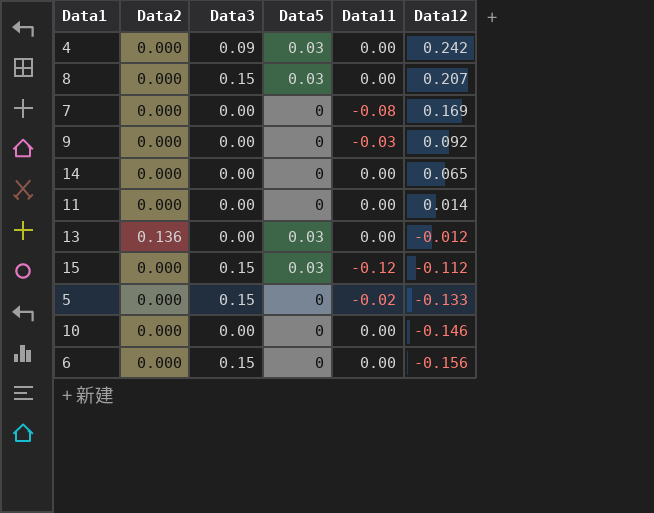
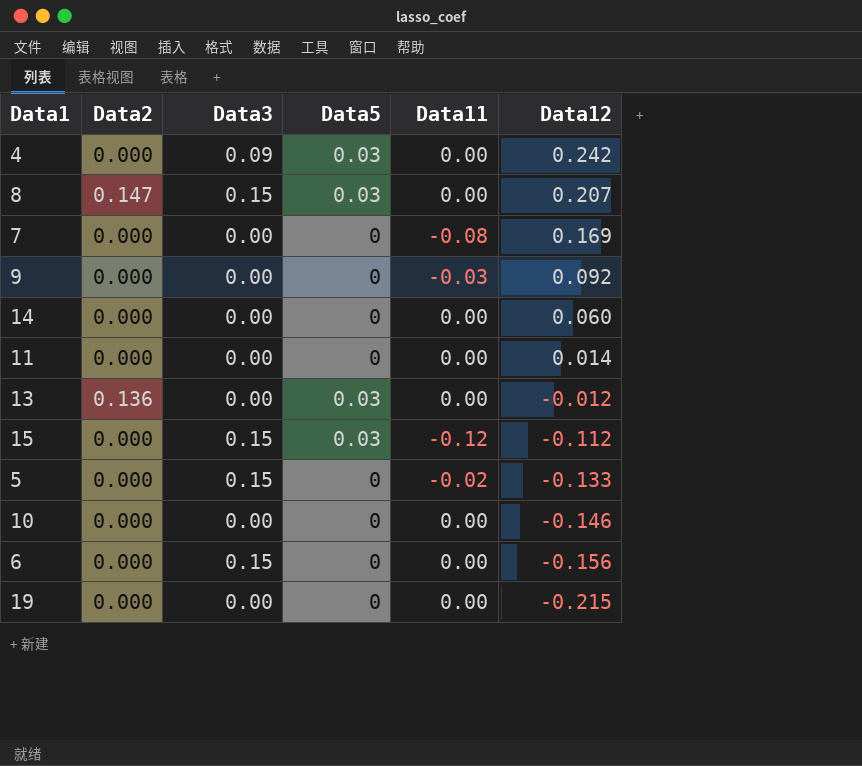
8 | Data2: 0.000 -> 0.147
14 | Data12: 0.065 -> 0.060
row 19: none -> 0.000 | 0.00 | 0 | 0.00 | -0.215

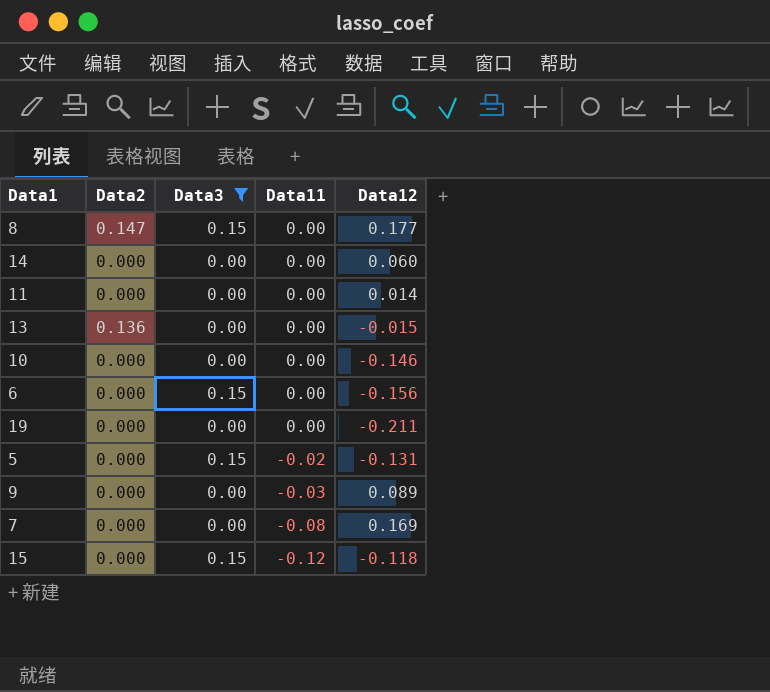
filter: none -> Data3 != 0.09
row order: Data12 descending -> Data11 descending
column Data5 | position: 4 -> none
8 | Data12: 0.207 -> 0.177
13 | Data12: -0.012 -> -0.015
19 | Data12: -0.215 -> -0.211
5 | Data12: -0.133 -> -0.131
9 | Data12: 0.092 -> 0.089
15 | Data12: -0.112 -> -0.118

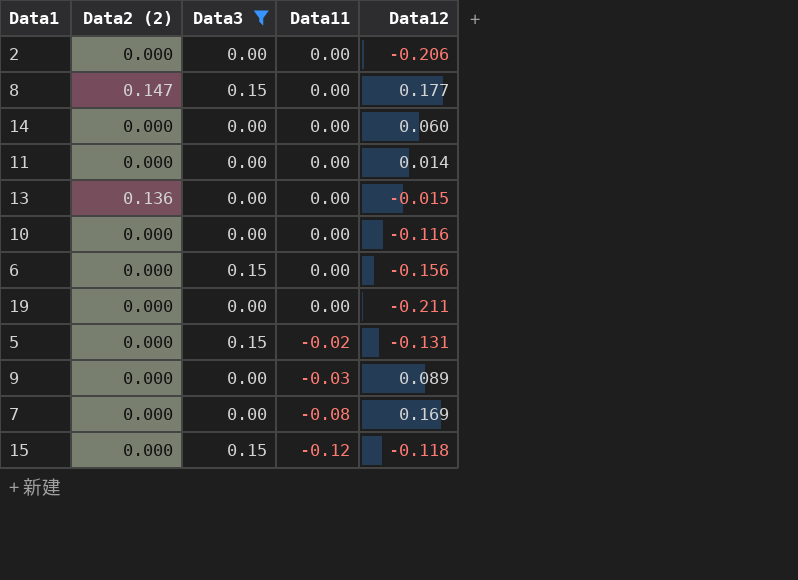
column name: Data2 -> Data2 (2)
row 2: none -> 0.000 | 0.00 | 0.00 | -0.206
10 | Data12: -0.146 -> -0.116

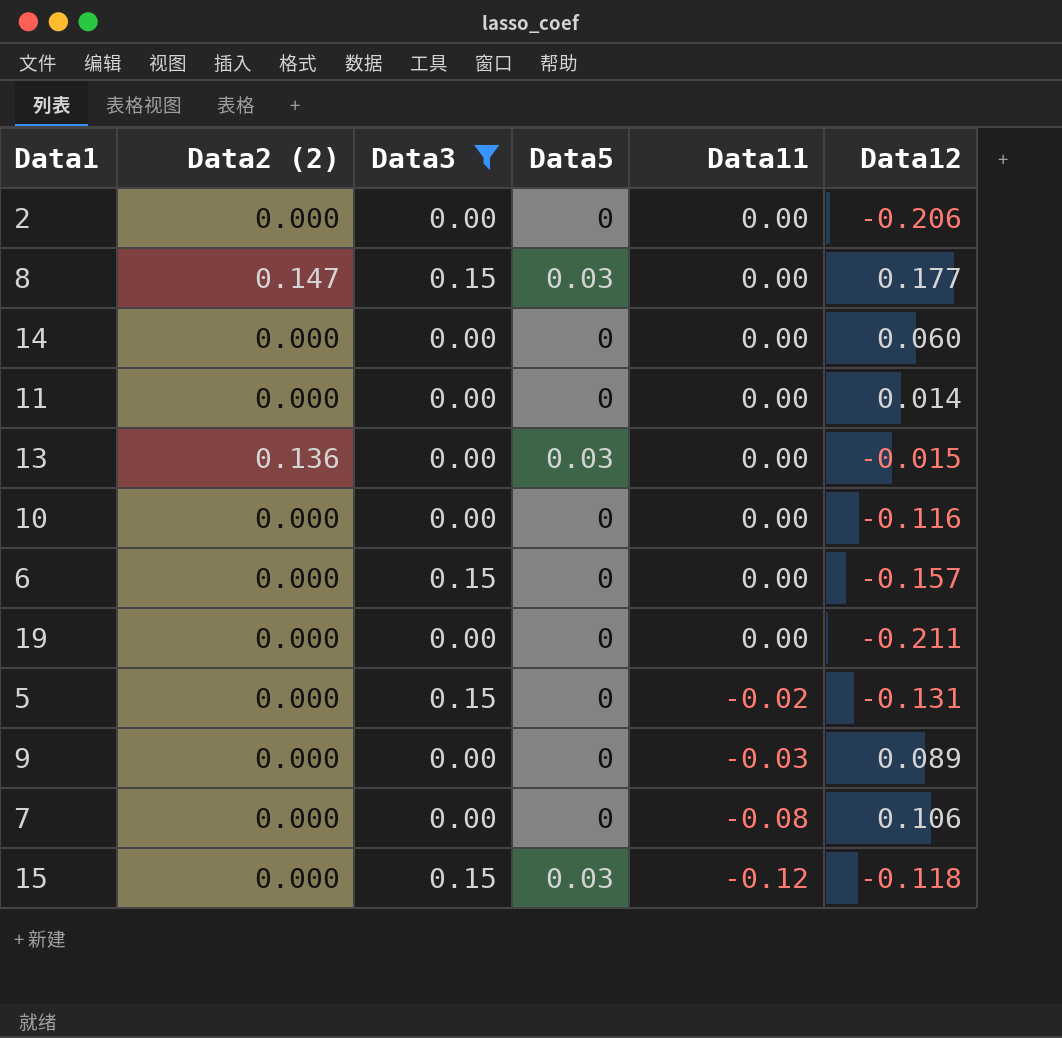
column Data5 | position: none -> 4
6 | Data12: -0.156 -> -0.157
7 | Data12: 0.169 -> 0.106

